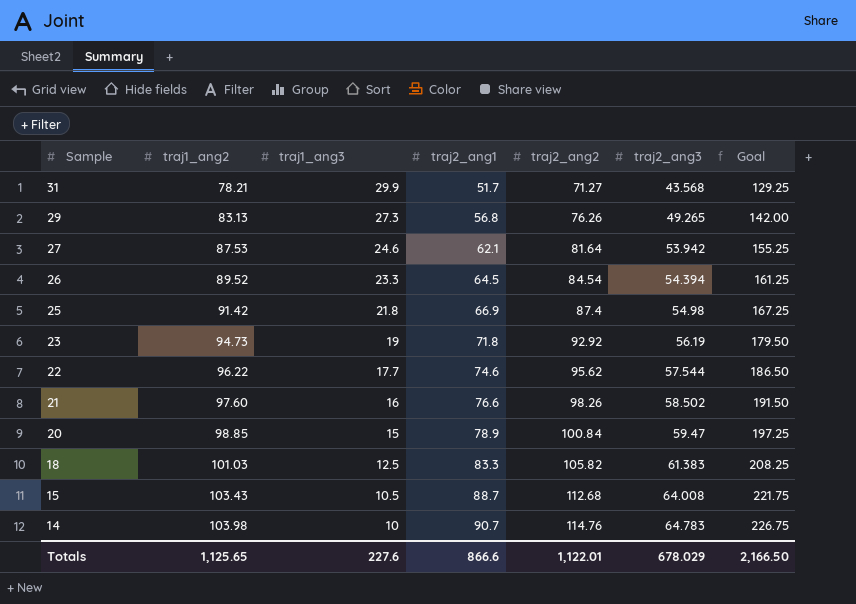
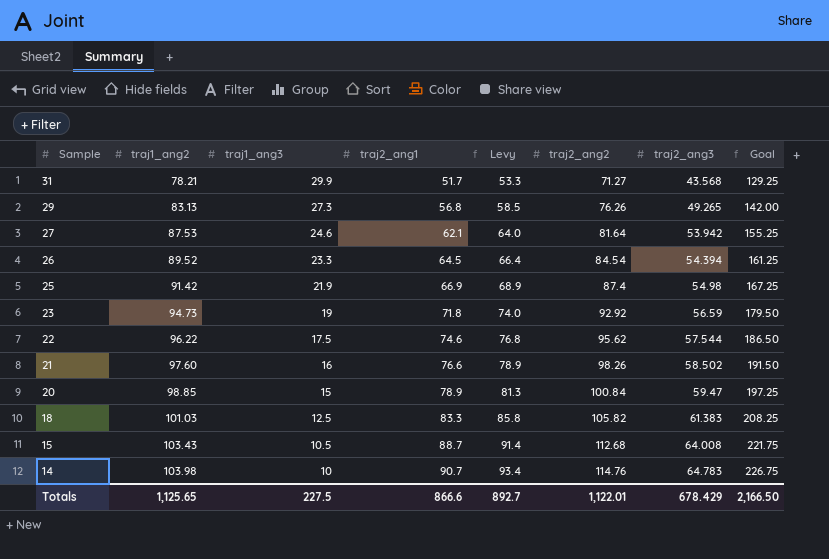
column Levy | formula: none -> [traj2_ang1] * 1.03
25 | traj1_ang3: 21.8 -> 21.9
23 | traj2_ang3: 56.19 -> 56.59
22 | traj1_ang3: 17.7 -> 17.5
Totals | traj1_ang3: 227.6 -> 227.5
Totals | traj2_ang3: 678.029 -> 678.429

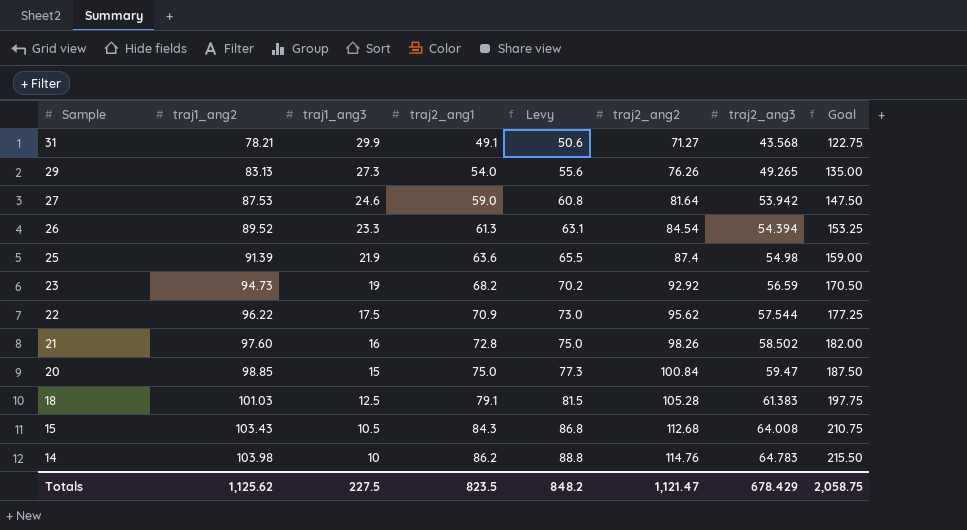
31 | traj2_ang1: 51.7 -> 49.1
31 | Levy: 53.3 -> 50.6
31 | Goal: 129.25 -> 122.75
29 | traj2_ang1: 56.8 -> 54.0
29 | Levy: 58.5 -> 55.6
29 | Goal: 142.00 -> 135.00
27 | traj2_ang1: 62.1 -> 59.0
27 | Levy: 64.0 -> 60.8
27 | Goal: 155.25 -> 147.50
26 | traj2_ang1: 64.5 -> 61.3
26 | Levy: 66.4 -> 63.1
26 | Goal: 161.25 -> 153.25
25 | traj1_ang2: 91.42 -> 91.39
25 | traj2_ang1: 66.9 -> 63.6
25 | Levy: 68.9 -> 65.5
25 | Goal: 167.25 -> 159.00
23 | traj2_ang1: 71.8 -> 68.2
23 | Levy: 74.0 -> 70.2
23 | Goal: 179.50 -> 170.50
22 | traj2_ang1: 74.6 -> 70.9
22 | Levy: 76.8 -> 73.0
22 | Goal: 186.50 -> 177.25
21 | traj2_ang1: 76.6 -> 72.8
21 | Levy: 78.9 -> 75.0
21 | Goal: 191.50 -> 182.00
20 | traj2_ang1: 78.9 -> 75.0
20 | Levy: 81.3 -> 77.3
20 | Goal: 197.25 -> 187.50
18 | traj2_ang1: 83.3 -> 79.1
18 | Levy: 85.8 -> 81.5
18 | traj2_ang2: 105.82 -> 105.28
18 | Goal: 208.25 -> 197.75
15 | traj2_ang1: 88.7 -> 84.3
15 | Levy: 91.4 -> 86.8
15 | Goal: 221.75 -> 210.75
14 | traj2_ang1: 90.7 -> 86.2
14 | Levy: 93.4 -> 88.8
14 | Goal: 226.75 -> 215.50
Totals | traj1_ang2: 1,125.65 -> 1,125.62
Totals | traj2_ang1: 866.6 -> 823.5
Totals | Levy: 892.7 -> 848.2
Totals | traj2_ang2: 1,122.01 -> 1,121.47
Totals | Goal: 2,166.50 -> 2,058.75

